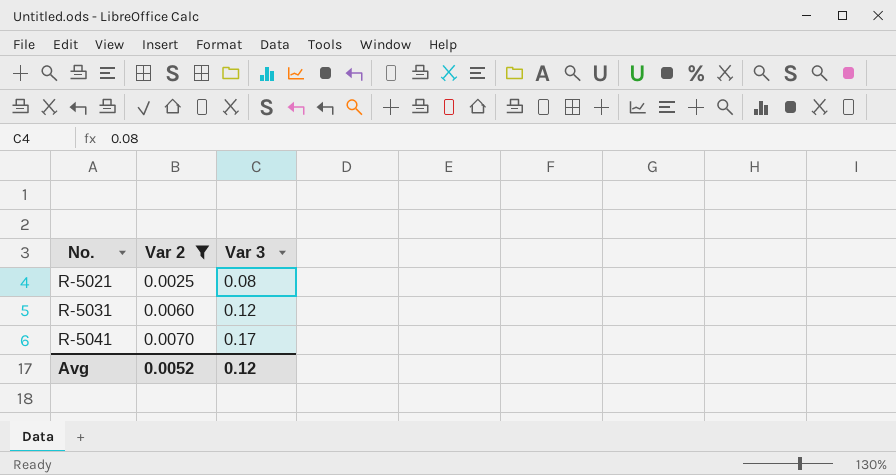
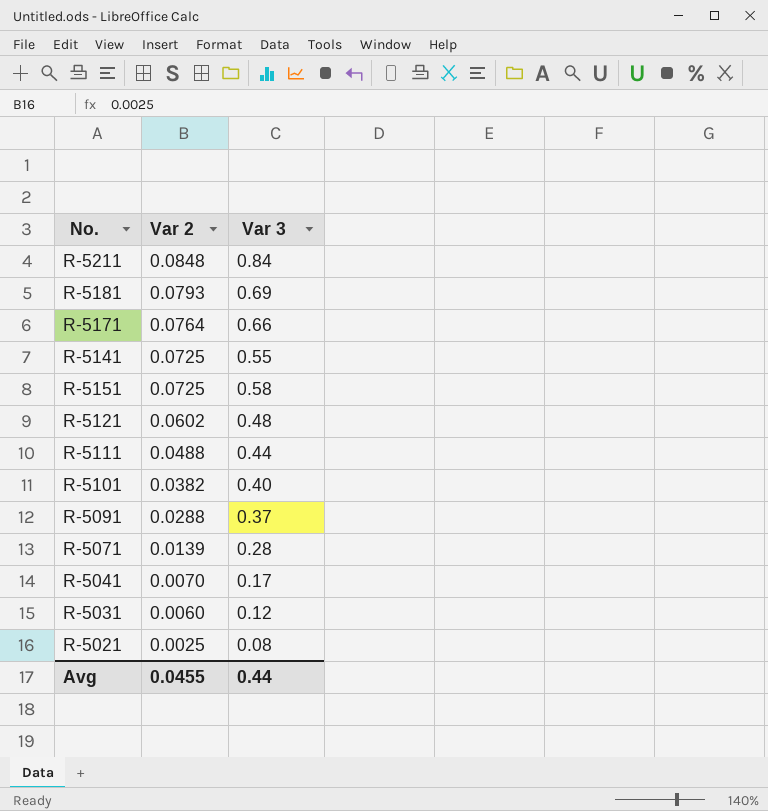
filter: Var 2 <= 0.0070 -> none
row order: No. ascending -> Var 2 descending
Avg | Var 2: 0.0052 -> 0.0455
Avg | Var 3: 0.12 -> 0.44

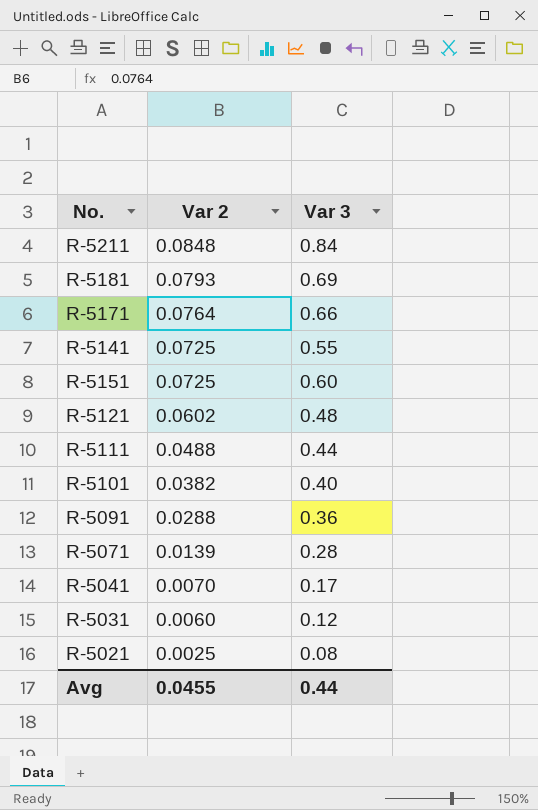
R-5151 | Var 3: 0.58 -> 0.60
R-5091 | Var 3: 0.37 -> 0.36

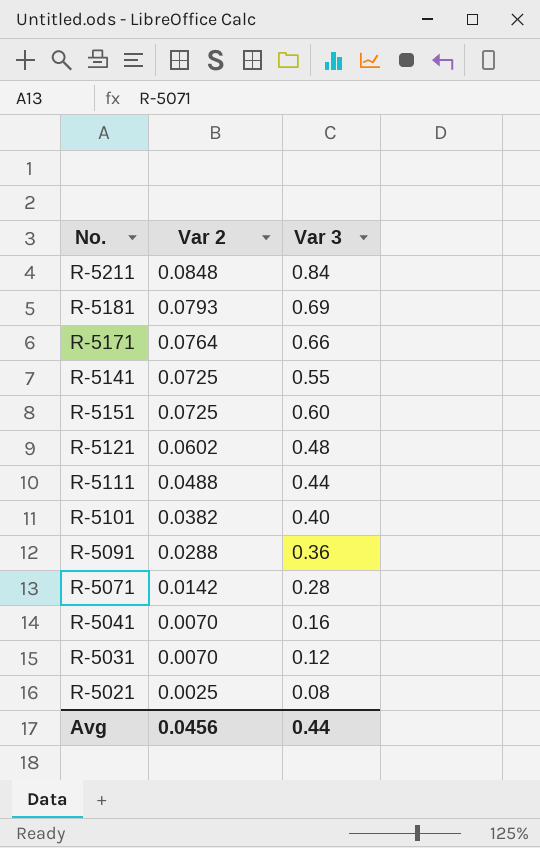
R-5071 | Var 2: 0.0139 -> 0.0142
R-5041 | Var 3: 0.17 -> 0.16
R-5031 | Var 2: 0.0060 -> 0.0070
Avg | Var 2: 0.0455 -> 0.0456

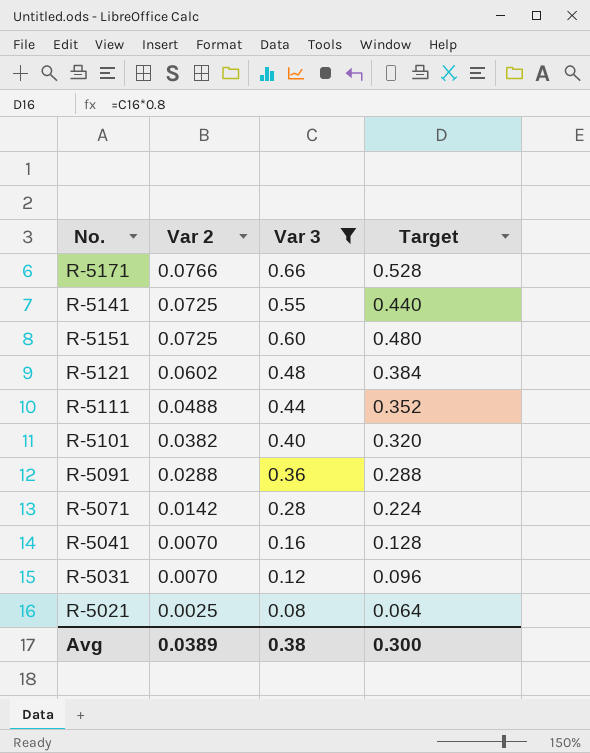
filter: none -> Var 3 <= 0.66
column Target | formula: none -> [Var 3] * 0.8
R-5171 | Var 2: 0.0764 -> 0.0766
Avg | Var 2: 0.0456 -> 0.0389
Avg | Var 3: 0.44 -> 0.38

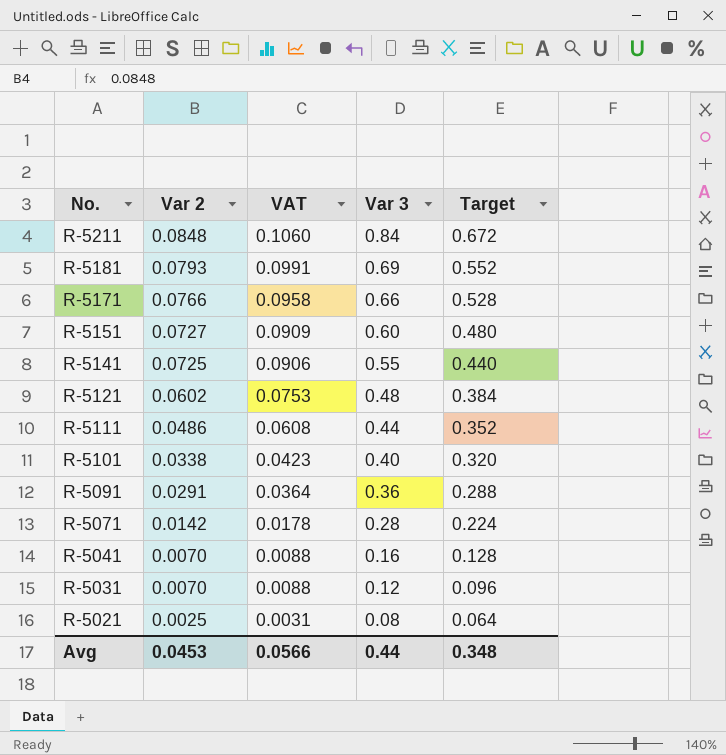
filter: Var 3 <= 0.66 -> none
row order: Var 2 descending -> No. descending
column VAT | formula: none -> [Var 2] * 1.25
R-5151 | Var 2: 0.0725 -> 0.0727
R-5111 | Var 2: 0.0488 -> 0.0486
R-5101 | Var 2: 0.0382 -> 0.0338
R-5091 | Var 2: 0.0288 -> 0.0291
Avg | Var 2: 0.0389 -> 0.0453
Avg | Var 3: 0.38 -> 0.44
Avg | Target: 0.300 -> 0.348

